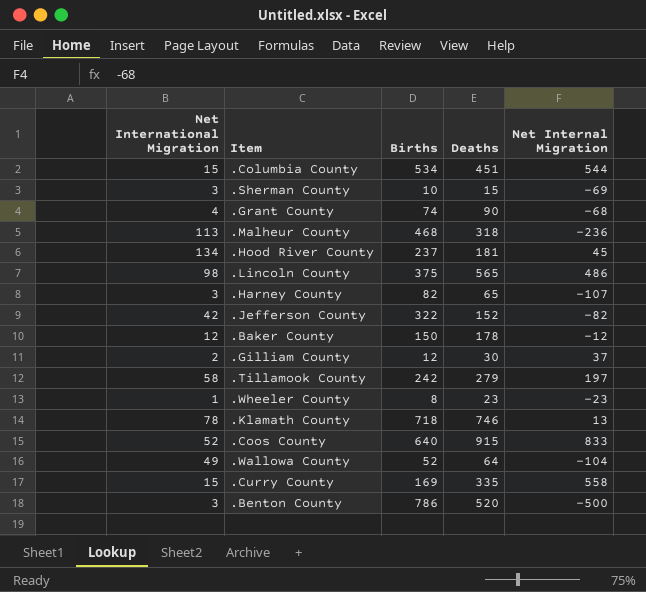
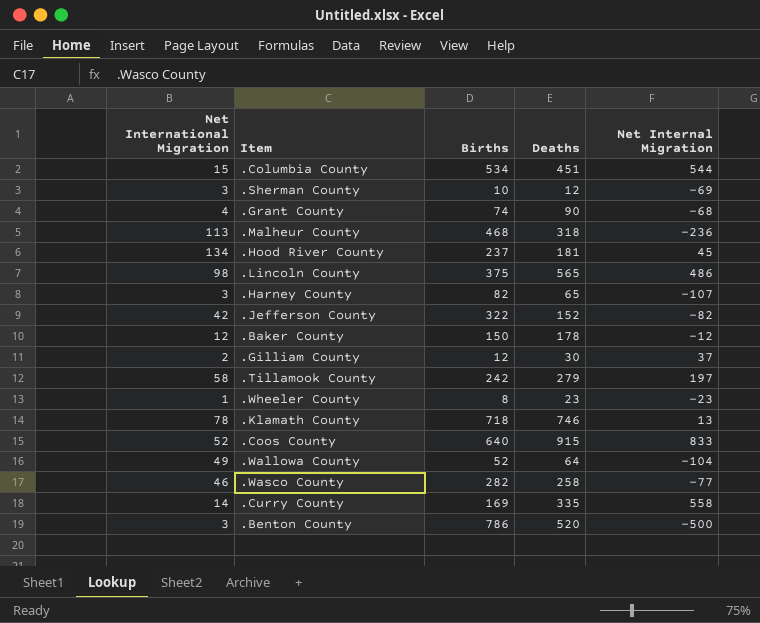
.Sherman County | Deaths: 15 -> 12
row .Wasco County: none -> 46 | 282 | 258 | -77
.Curry County | Net International Migration: 15 -> 14

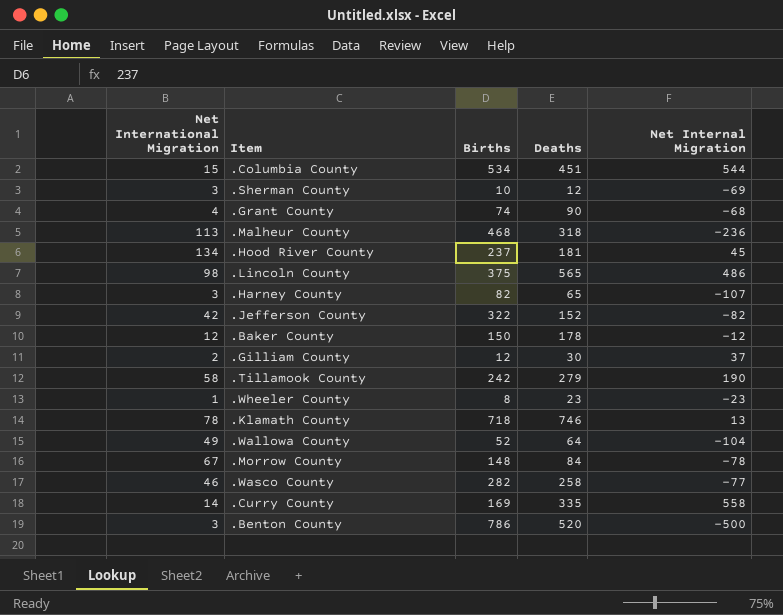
row .Coos County: 52 | 640 | 915 | 833 -> none
.Tillamook County | Net Internal Migration: 197 -> 190
row .Morrow County: none -> 67 | 148 | 84 | -78

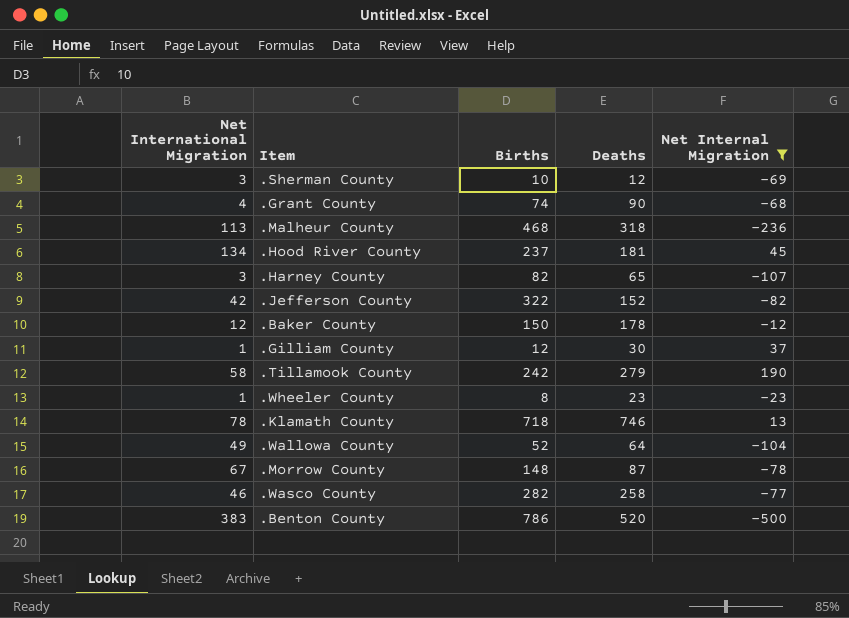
filter: none -> Net Internal Migration <= 190
.Gilliam County | Net International Migration: 2 -> 1
.Morrow County | Deaths: 84 -> 87
.Benton County | Net International Migration: 3 -> 383

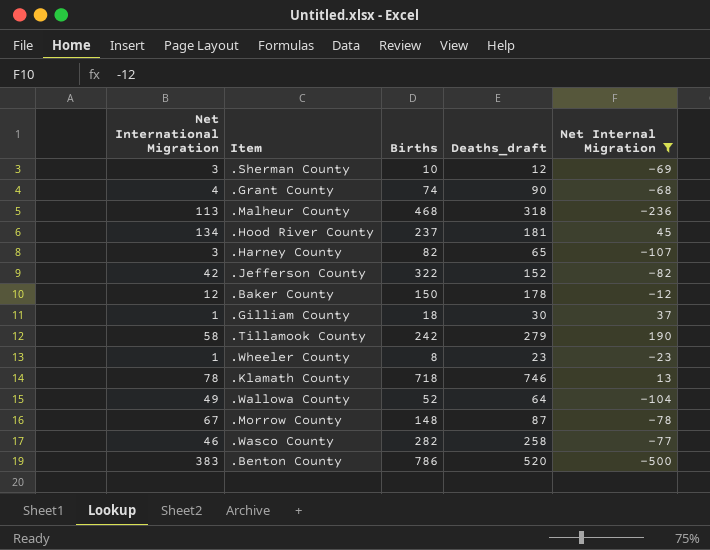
column name: Deaths -> Deaths_draft
.Gilliam County | Births: 12 -> 18

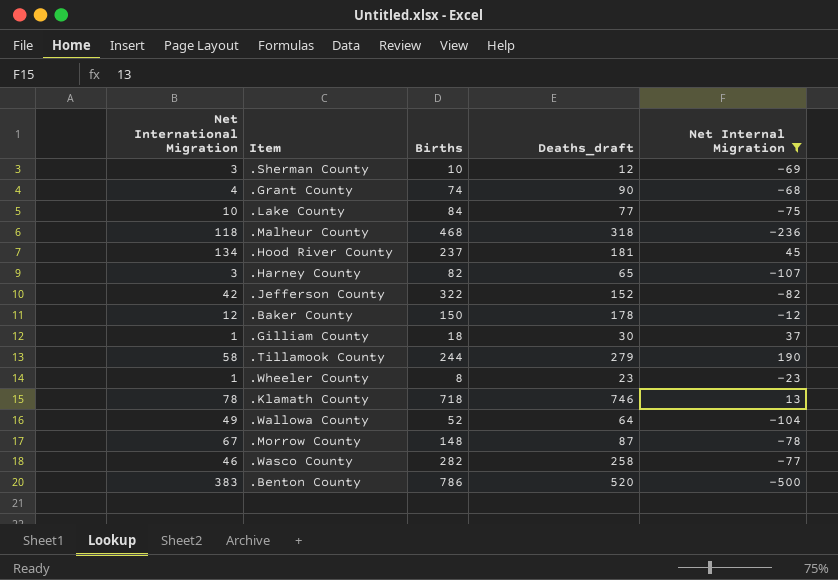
row .Lake County: none -> 10 | 84 | 77 | -75
.Malheur County | Net International Migration: 113 -> 118
.Tillamook County | Births: 242 -> 244

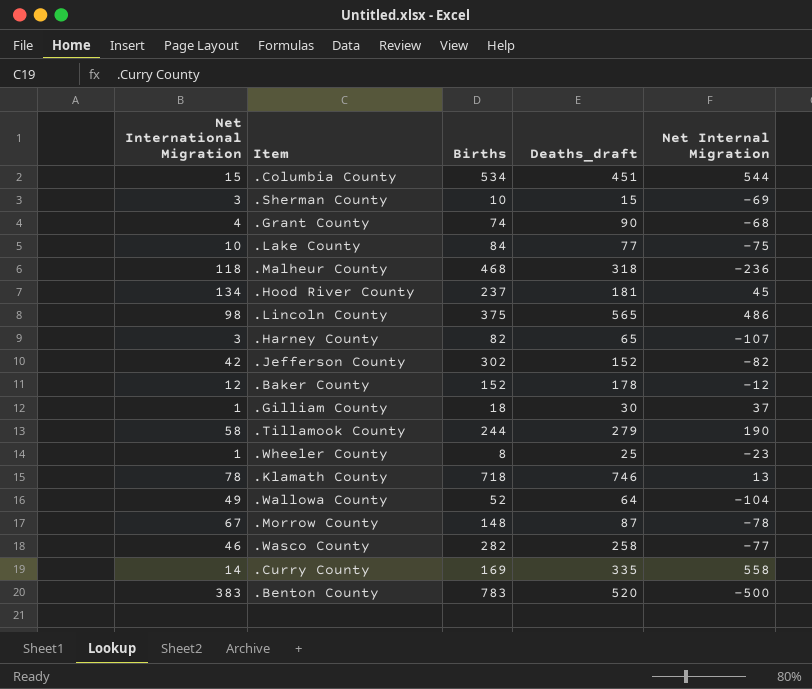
filter: Net Internal Migration <= 190 -> none
.Sherman County | Deaths_draft: 12 -> 15
.Jefferson County | Births: 322 -> 302
.Baker County | Births: 150 -> 152
.Wheeler County | Deaths_draft: 23 -> 25
.Benton County | Births: 786 -> 783

